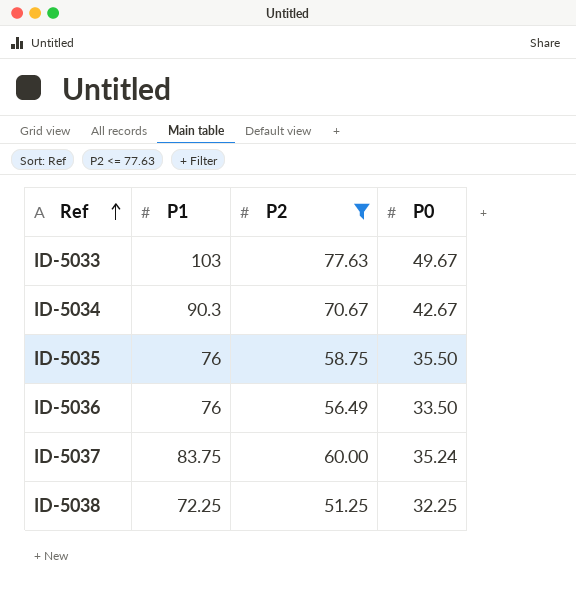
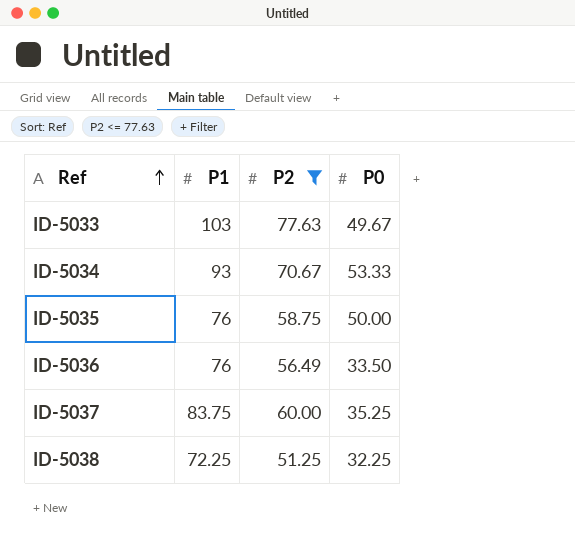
ID-5034 | P1: 90.3 -> 93
ID-5034 | P0: 42.67 -> 53.33
ID-5035 | P0: 35.50 -> 50.00
ID-5037 | P0: 35.24 -> 35.25

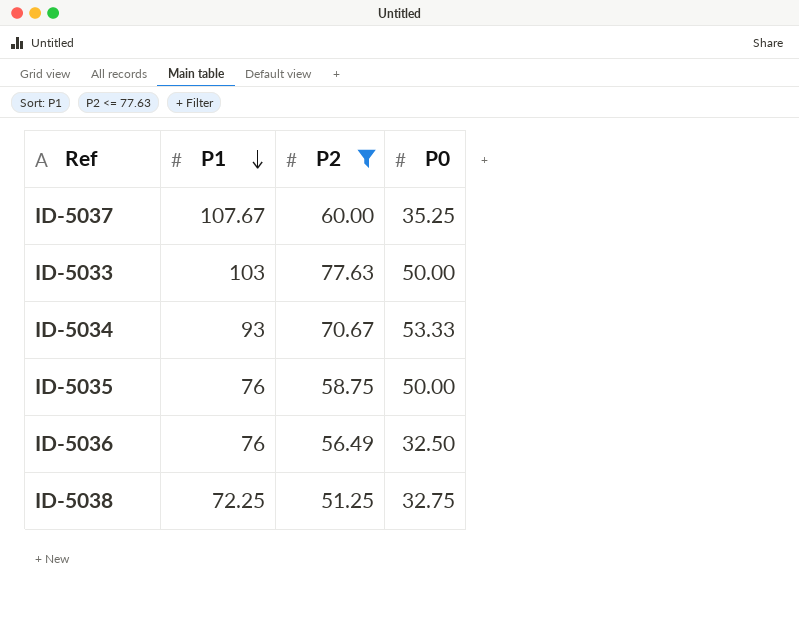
row order: Ref ascending -> P1 descending
ID-5037 | P1: 83.75 -> 107.67
ID-5033 | P0: 49.67 -> 50.00
ID-5036 | P0: 33.50 -> 32.50
ID-5038 | P0: 32.25 -> 32.75

